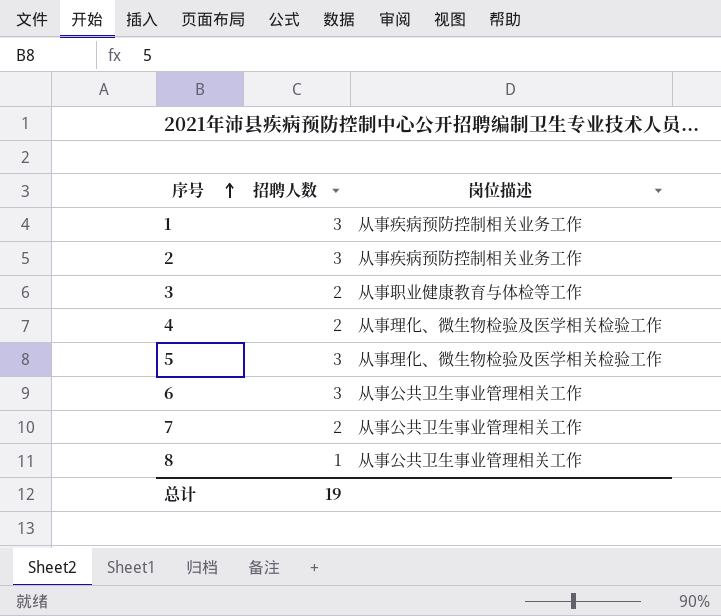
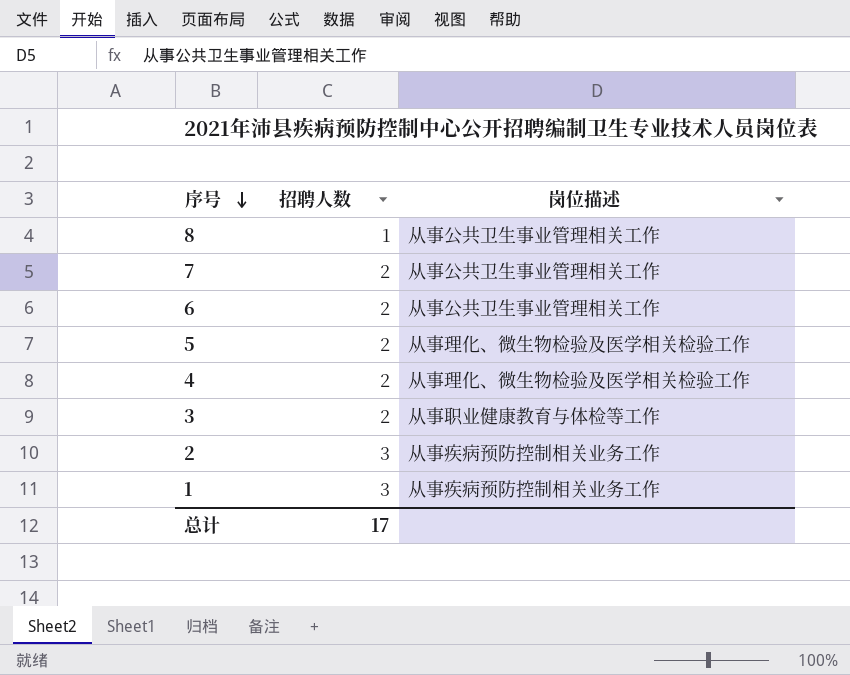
row order: 序号 ascending -> 序号 descending
6 | 招聘人数: 3 -> 2
5 | 招聘人数: 3 -> 2
总计 | 招聘人数: 19 -> 17

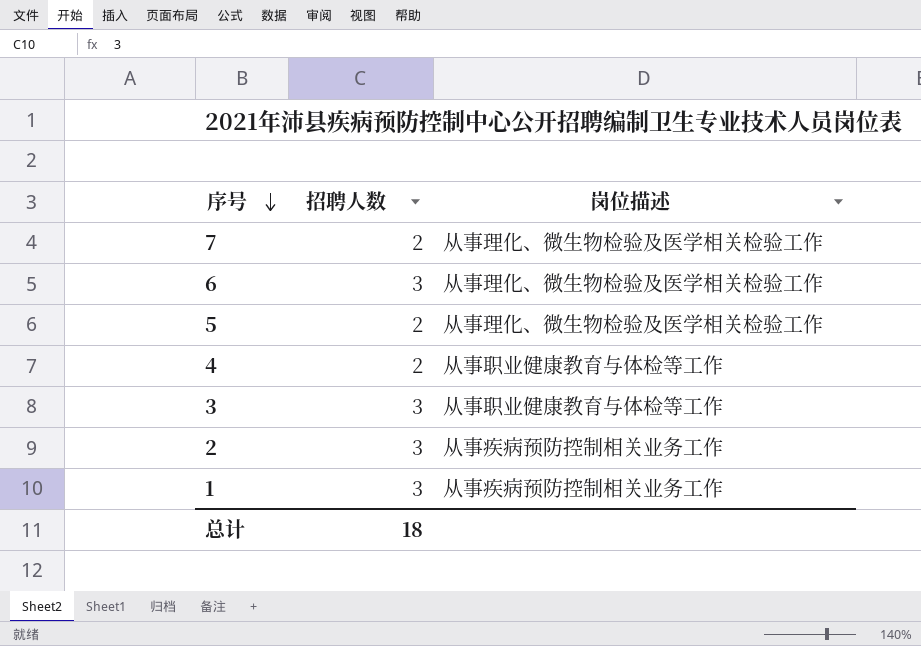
row 8: 1 | 从事公共卫生事业管理相关工作 -> none
7 | 岗位描述: 从事公共卫生事业管理相关工作 -> 从事理化、微生物检验及医学相关检验工作
6 | 招聘人数: 2 -> 3
6 | 岗位描述: 从事公共卫生事业管理相关工作 -> 从事理化、微生物检验及医学相关检验工作
4 | 岗位描述: 从事理化、微生物检验及医学相关检验工作 -> 从事职业健康教育与体检等工作
3 | 招聘人数: 2 -> 3
总计 | 招聘人数: 17 -> 18

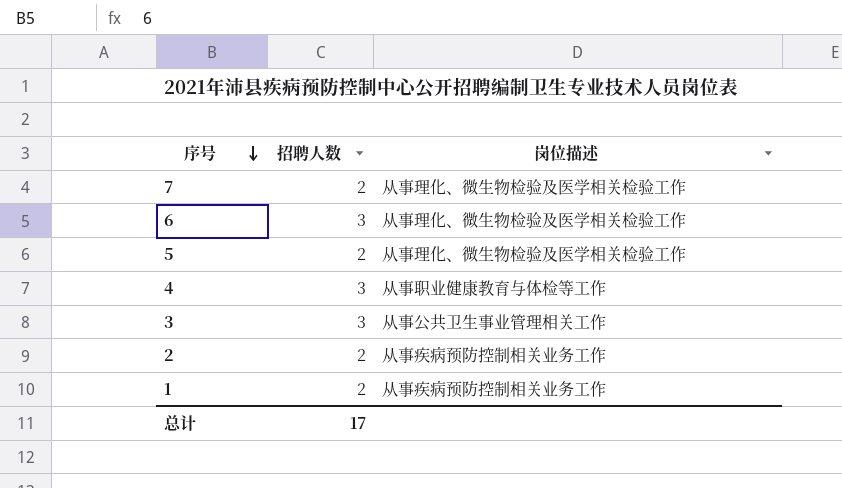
4 | 招聘人数: 2 -> 3
3 | 岗位描述: 从事职业健康教育与体检等工作 -> 从事公共卫生事业管理相关工作
2 | 招聘人数: 3 -> 2
1 | 招聘人数: 3 -> 2
总计 | 招聘人数: 18 -> 17

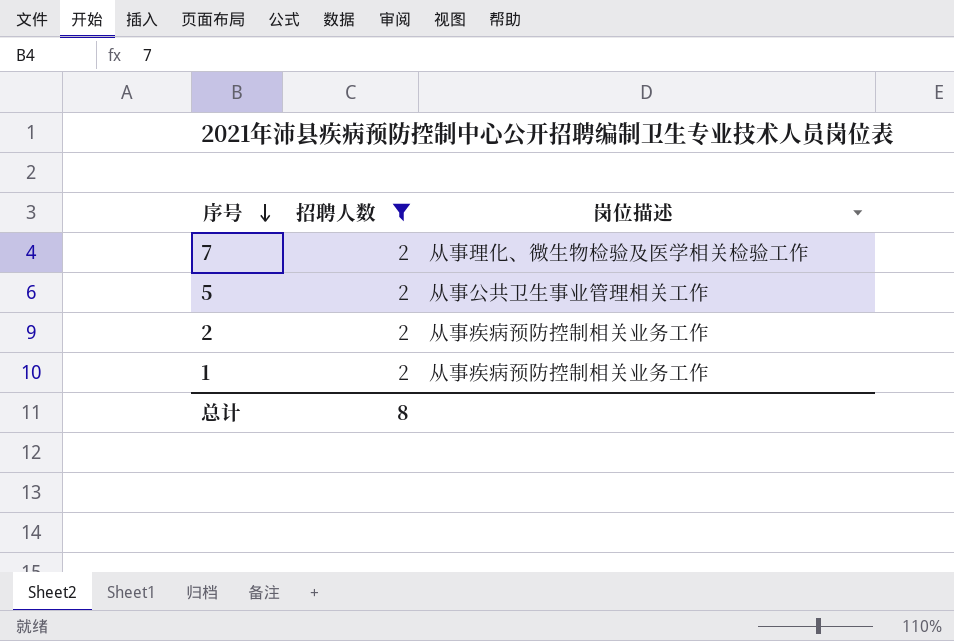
filter: none -> 招聘人数 = 2
5 | 岗位描述: 从事理化、微生物检验及医学相关检验工作 -> 从事公共卫生事业管理相关工作
总计 | 招聘人数: 17 -> 8

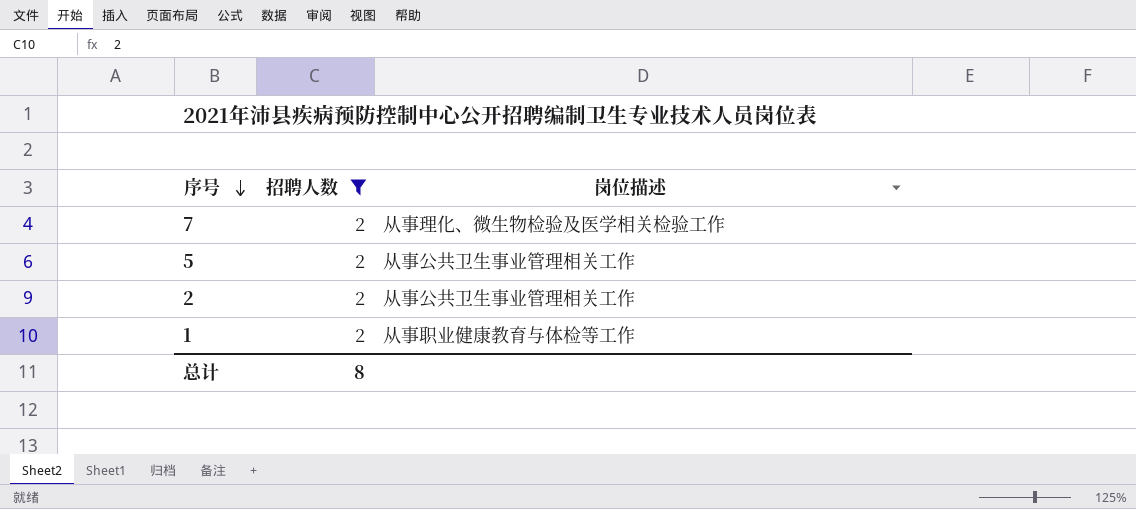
2 | 岗位描述: 从事疾病预防控制相关业务工作 -> 从事公共卫生事业管理相关工作
1 | 岗位描述: 从事疾病预防控制相关业务工作 -> 从事职业健康教育与体检等工作

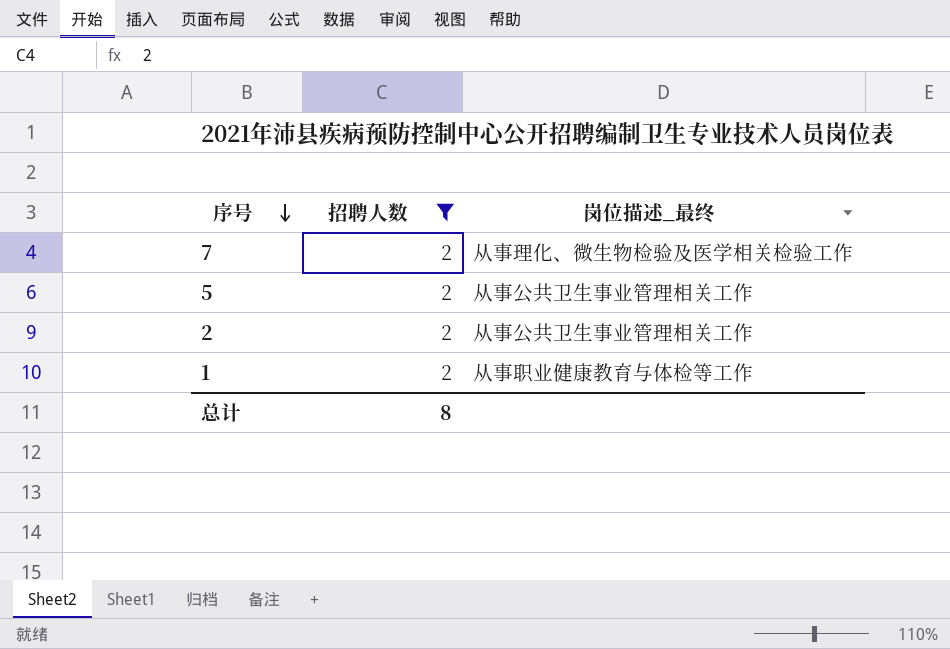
column name: 岗位描述 -> 岗位描述_最终

